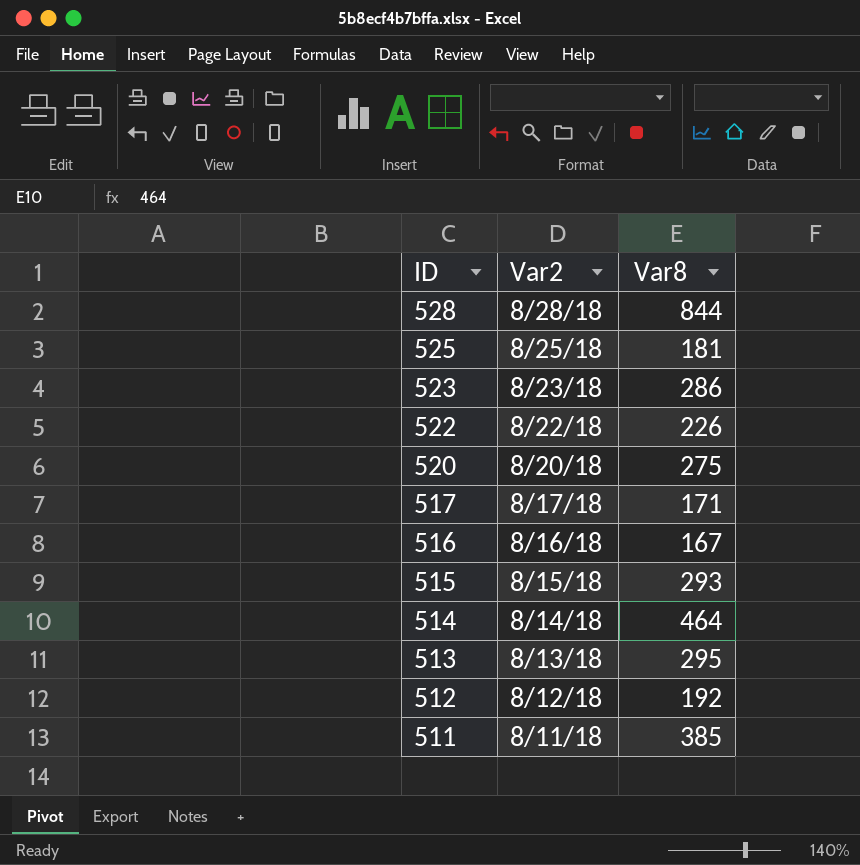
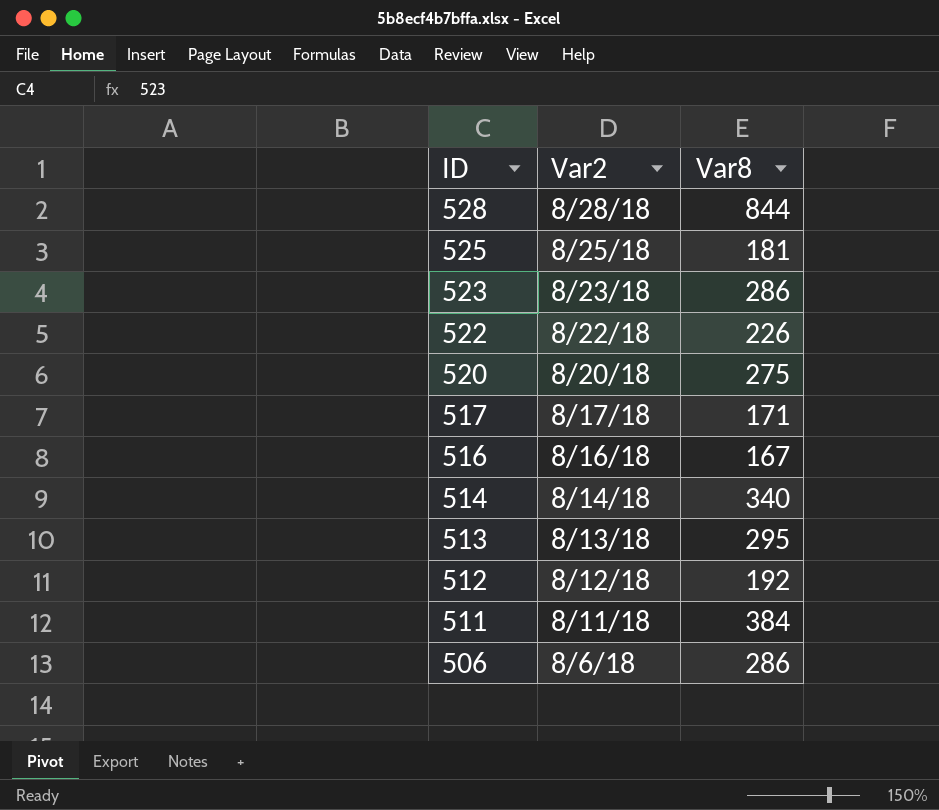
row 515: 8/15/18 | 293 -> none
514 | Var8: 464 -> 340
511 | Var8: 385 -> 384
row 506: none -> 8/6/18 | 286

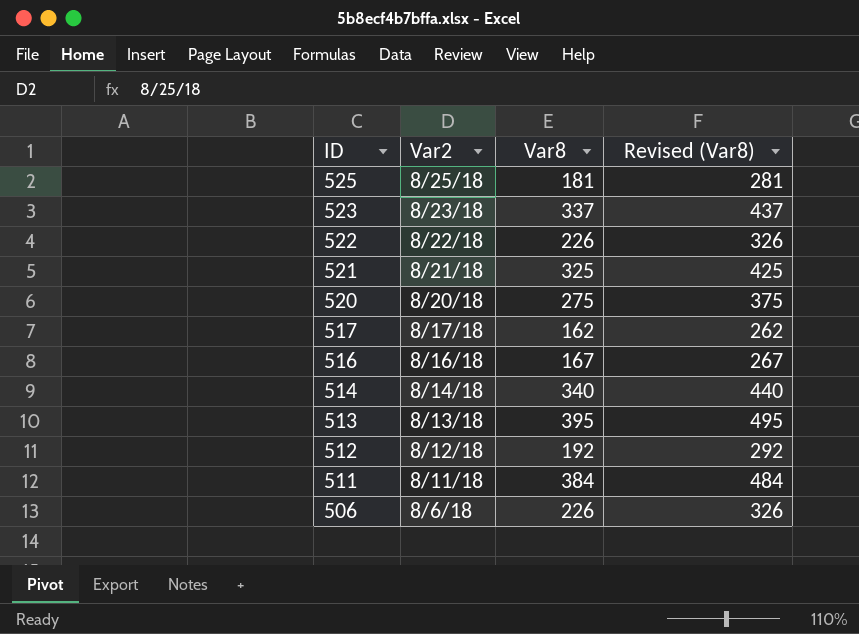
column Revised (Var8) | formula: none -> [Var8] + 100
row 528: 8/28/18 | 844 -> none
523 | Var8: 286 -> 337
row 521: none -> 8/21/18 | 325 | 425
517 | Var8: 171 -> 162
513 | Var8: 295 -> 395
506 | Var8: 286 -> 226

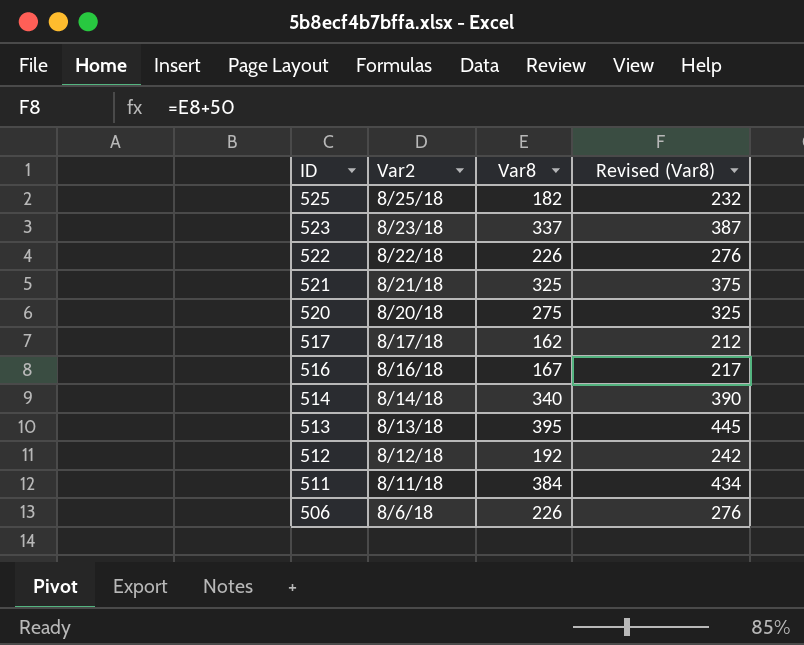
column Revised (Var8) | formula: [Var8] + 100 -> [Var8] + 50
525 | Var8: 181 -> 182

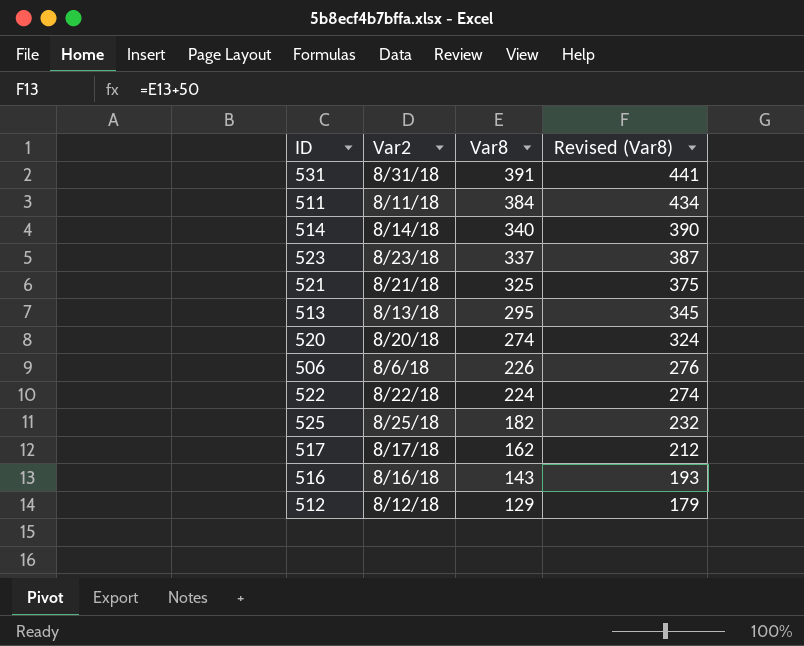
row order: ID descending -> Var8 descending
row 531: none -> 8/31/18 | 391 | 441
513 | Var8: 395 -> 295
513 | Revised (Var8): 445 -> 345
520 | Var8: 275 -> 274
520 | Revised (Var8): 325 -> 324
522 | Var8: 226 -> 224
522 | Revised (Var8): 276 -> 274
516 | Var8: 167 -> 143
516 | Revised (Var8): 217 -> 193
512 | Var8: 192 -> 129
512 | Revised (Var8): 242 -> 179

